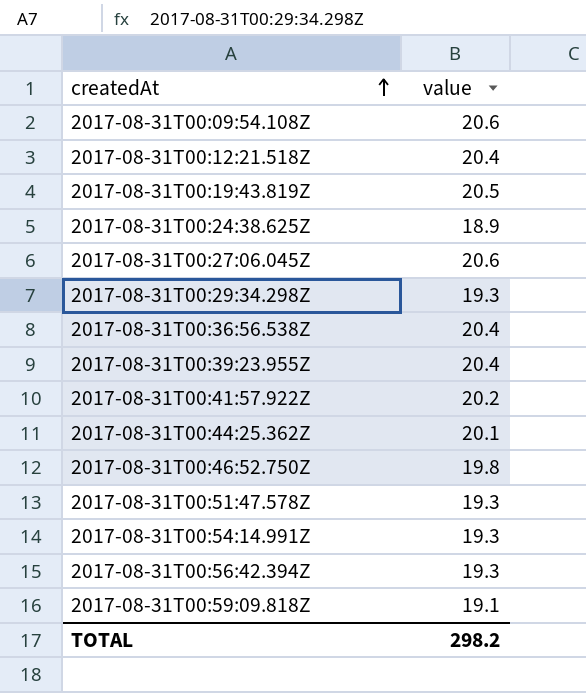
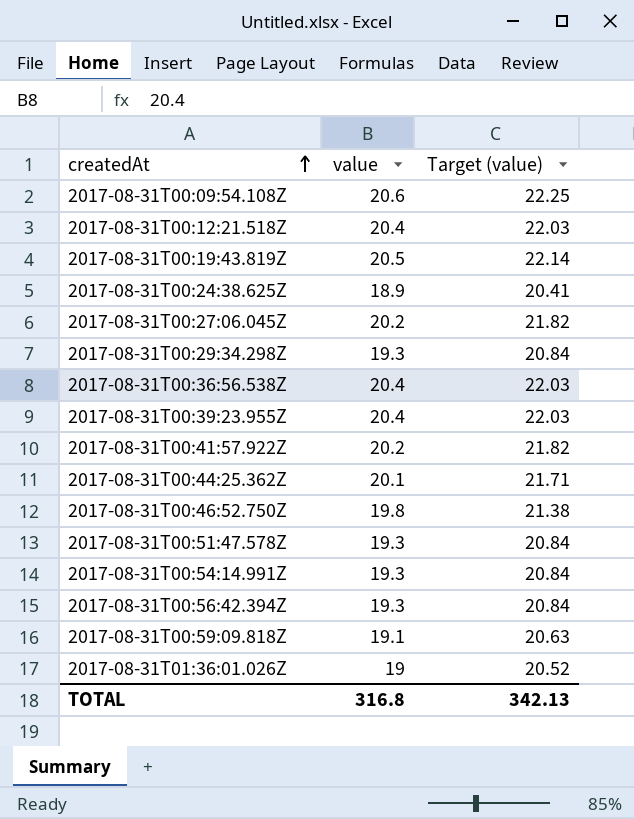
column Target (value) | formula: none -> [value] * 1.08
2017-08-31T00:27:06.045Z | value: 20.6 -> 20.2
row 2017-08-31T01:36:01.026Z: none -> 19 | 20.52
TOTAL | value: 298.2 -> 316.8

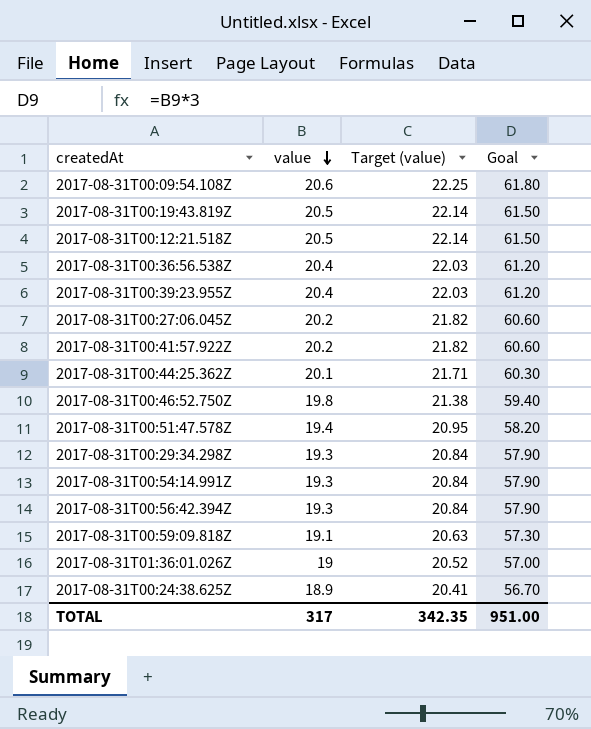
row order: createdAt ascending -> value descending
column Goal | formula: none -> [value] * 3
2017-08-31T00:12:21.518Z | value: 20.4 -> 20.5
2017-08-31T00:12:21.518Z | Target (value): 22.03 -> 22.14
2017-08-31T00:51:47.578Z | value: 19.3 -> 19.4
2017-08-31T00:51:47.578Z | Target (value): 20.84 -> 20.95
TOTAL | value: 316.8 -> 317
TOTAL | Target (value): 342.13 -> 342.35

